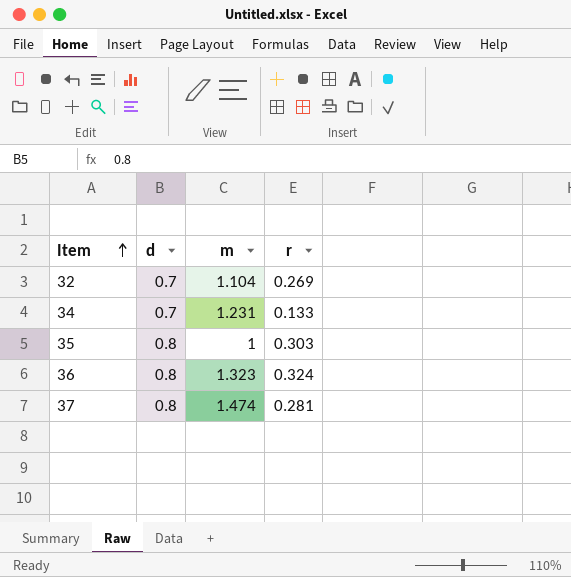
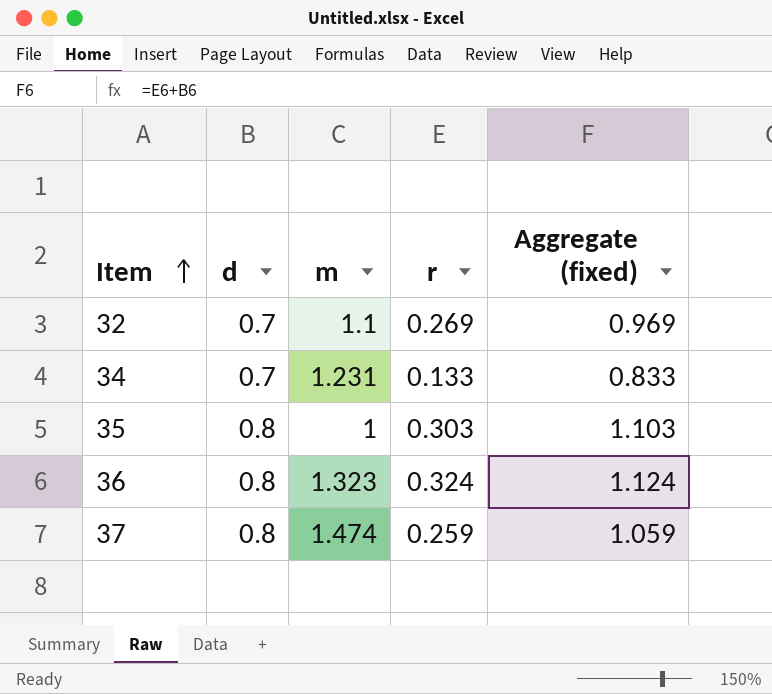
column Aggregate (fixed) | formula: none -> [d] + [r]
32 | m: 1.104 -> 1.1
37 | r: 0.281 -> 0.259

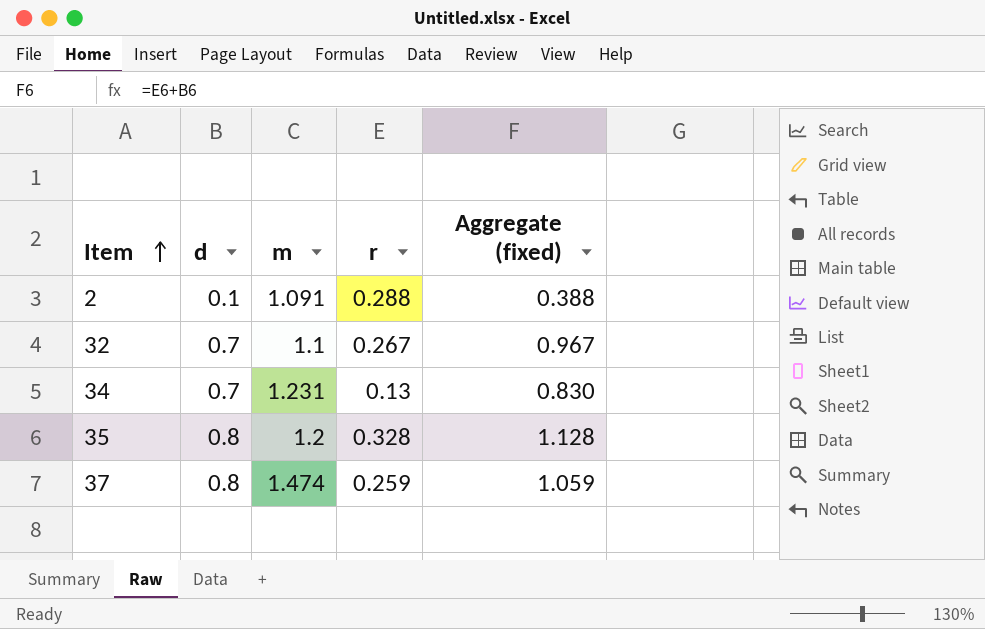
row 36: 0.8 | 1.323 | 0.324 | 1.124 -> none
row 2: none -> 0.1 | 1.091 | 0.288 | 0.388
32 | r: 0.269 -> 0.267
32 | Aggregate (fixed): 0.969 -> 0.967
34 | r: 0.133 -> 0.13
34 | Aggregate (fixed): 0.833 -> 0.830
35 | m: 1 -> 1.2
35 | r: 0.303 -> 0.328
35 | Aggregate (fixed): 1.103 -> 1.128

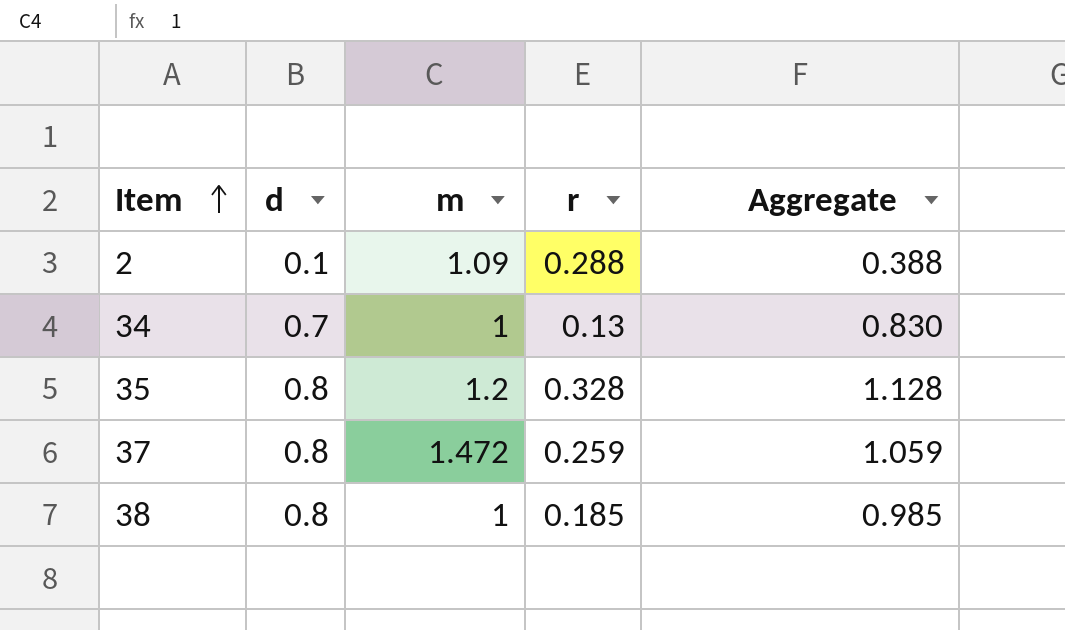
column name: Aggregate (fixed) -> Aggregate
row 32: 0.7 | 1.1 | 0.267 | 0.967 -> none
2 | m: 1.091 -> 1.09
34 | m: 1.231 -> 1
37 | m: 1.474 -> 1.472
row 38: none -> 0.8 | 1 | 0.185 | 0.985

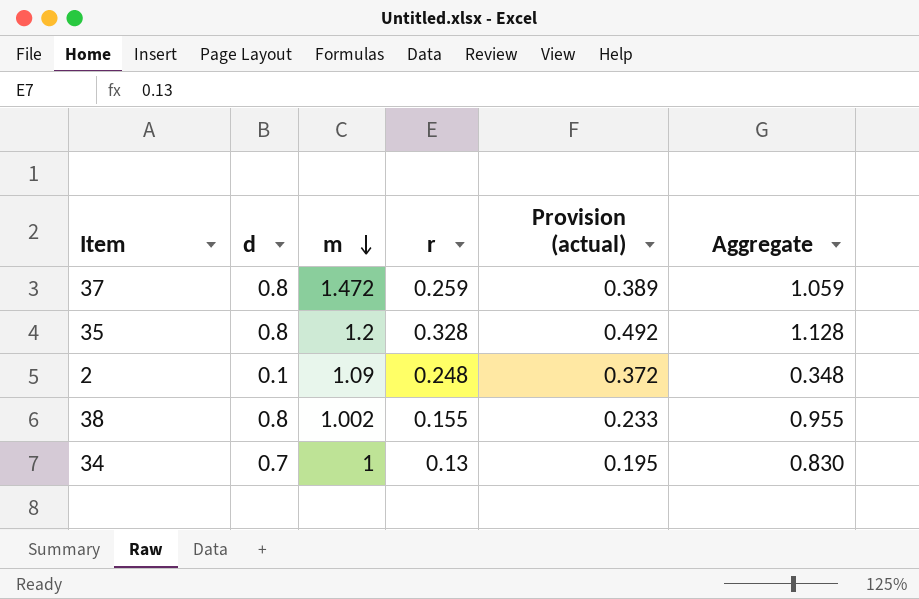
row order: Item ascending -> m descending
column Provision (actual) | formula: none -> [r] * 1.5
2 | r: 0.288 -> 0.248
2 | Aggregate: 0.388 -> 0.348
38 | m: 1 -> 1.002
38 | r: 0.185 -> 0.155
38 | Aggregate: 0.985 -> 0.955

